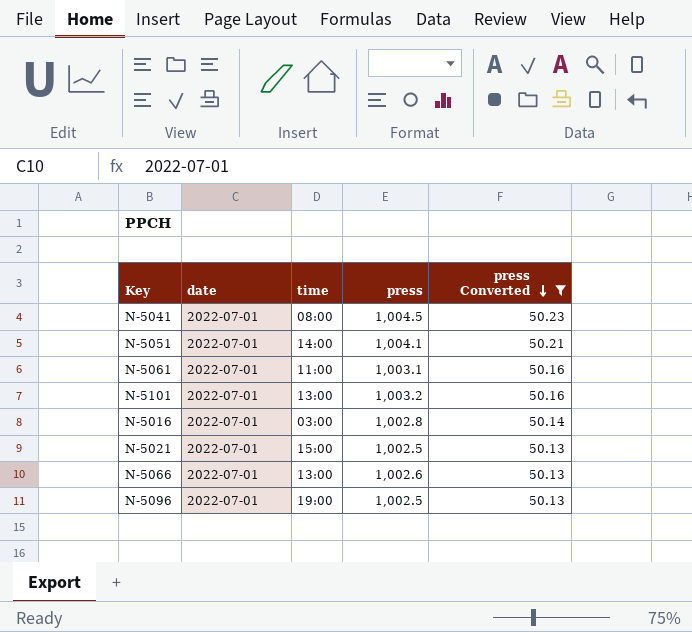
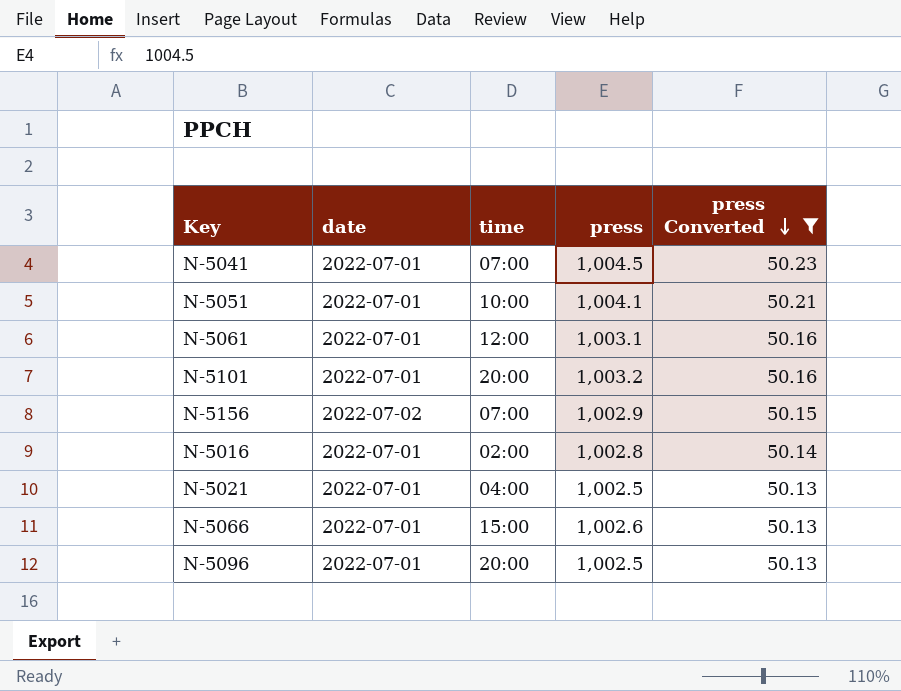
N-5041 | time: 08:00 -> 07:00
N-5051 | time: 14:00 -> 10:00
N-5061 | time: 11:00 -> 12:00
N-5101 | time: 13:00 -> 20:00
row N-5156: none -> 2022-07-02 | 07:00 | 1,002.9 | 50.15
N-5016 | time: 03:00 -> 02:00
N-5021 | time: 15:00 -> 04:00
N-5066 | time: 13:00 -> 15:00
N-5096 | time: 19:00 -> 20:00

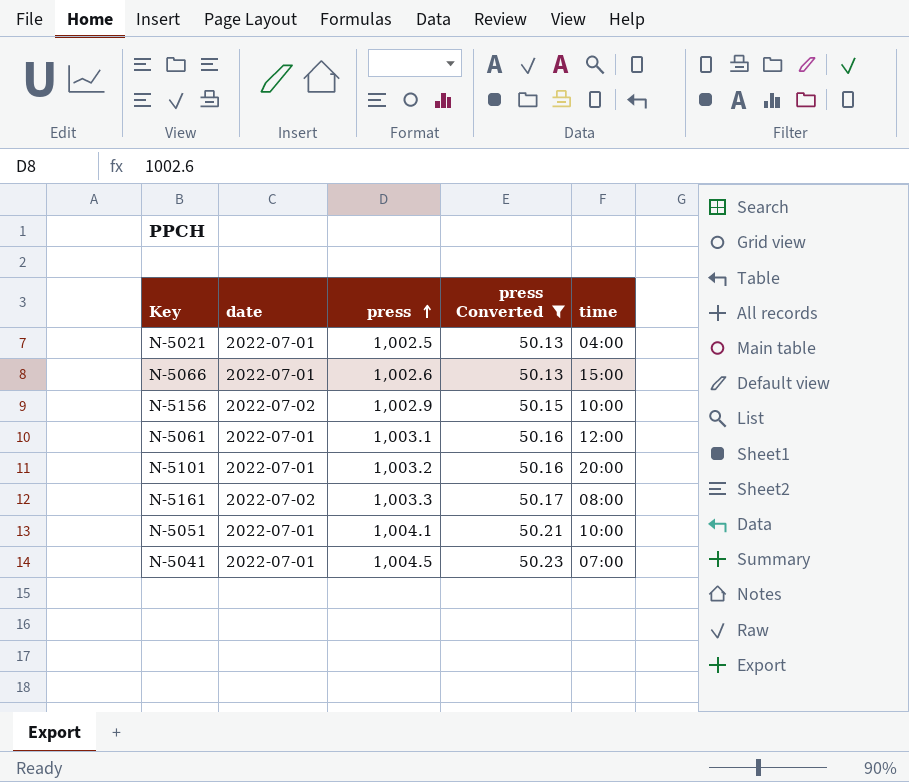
row order: press Converted descending -> press ascending
column time | position: 3 -> 5
row N-5016: 2022-07-01 | 02:00 | 1,002.8 | 50.14 -> none
row N-5096: 2022-07-01 | 20:00 | 1,002.5 | 50.13 -> none
N-5156 | time: 07:00 -> 10:00
row N-5161: none -> 2022-07-02 | 1,003.3 | 50.17 | 08:00

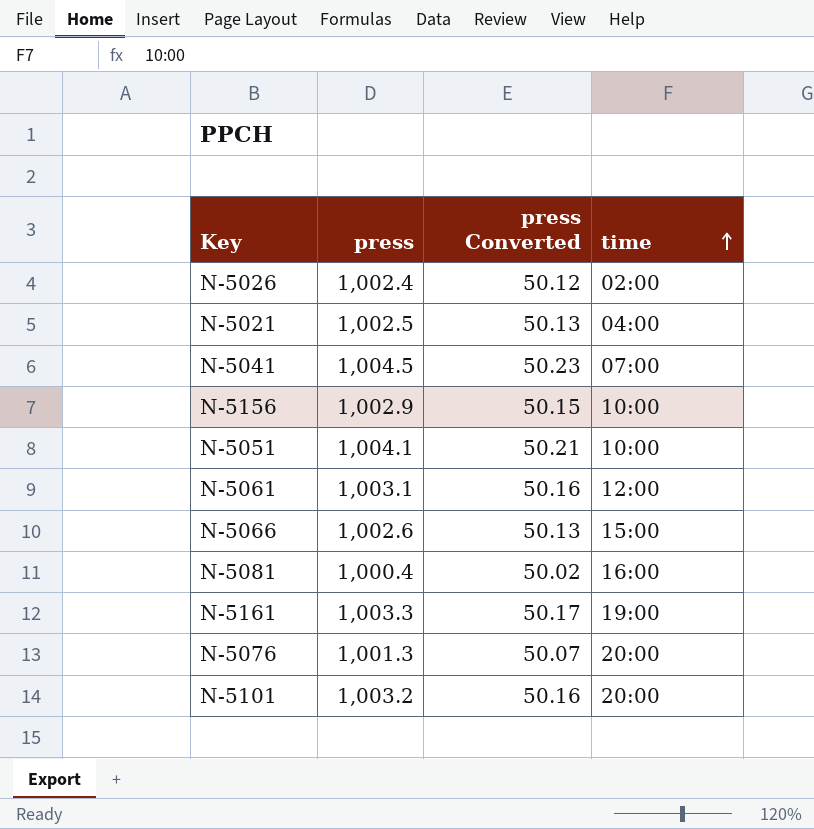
filter: press Converted >= 50.13 -> none
row order: press ascending -> time ascending
column date | position: 2 -> none
N-5161 | time: 08:00 -> 19:00

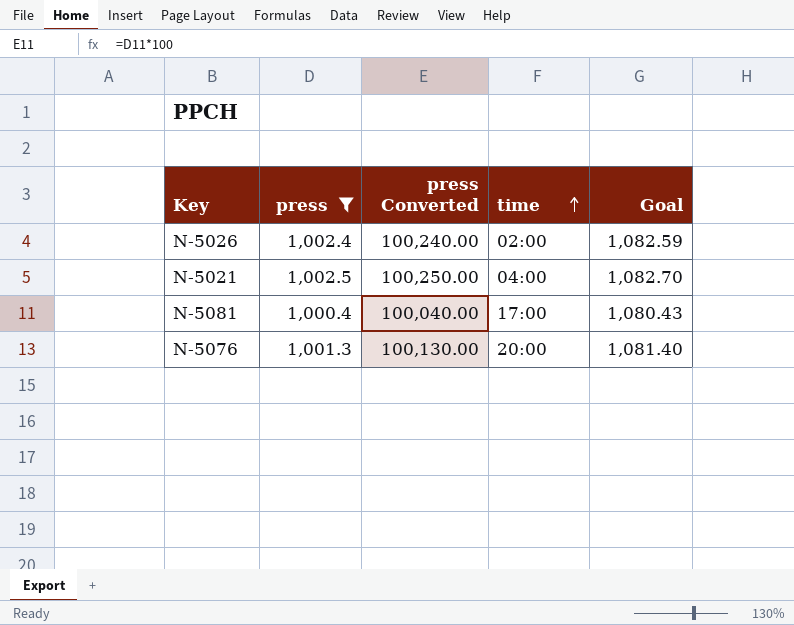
filter: none -> press <= 1,002.5
column press Converted | formula: [press] * 0.05 -> [press] * 100
column Goal | formula: none -> [press] * 1.08
N-5081 | time: 16:00 -> 17:00

